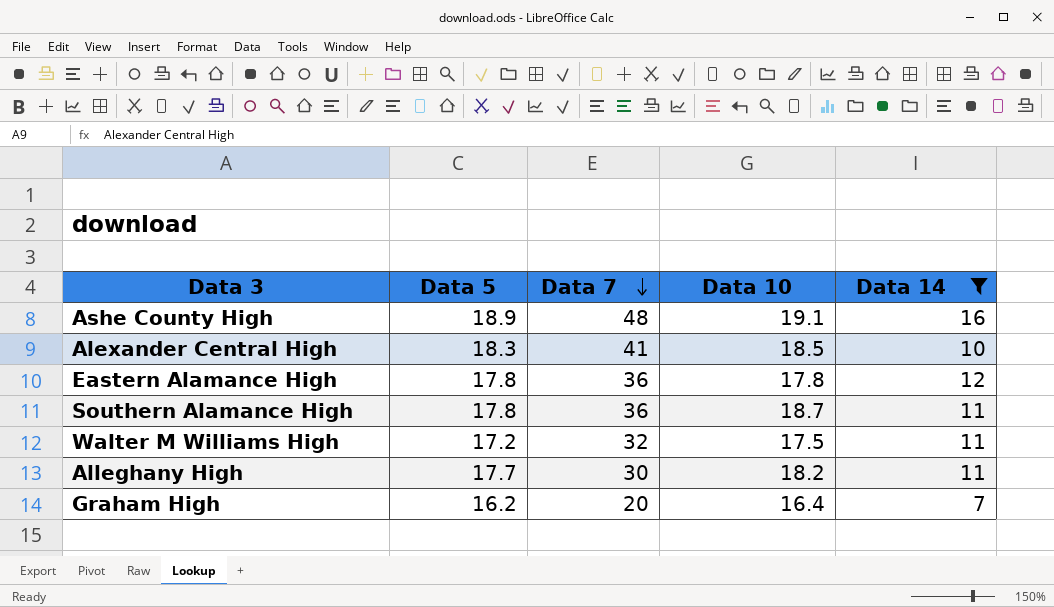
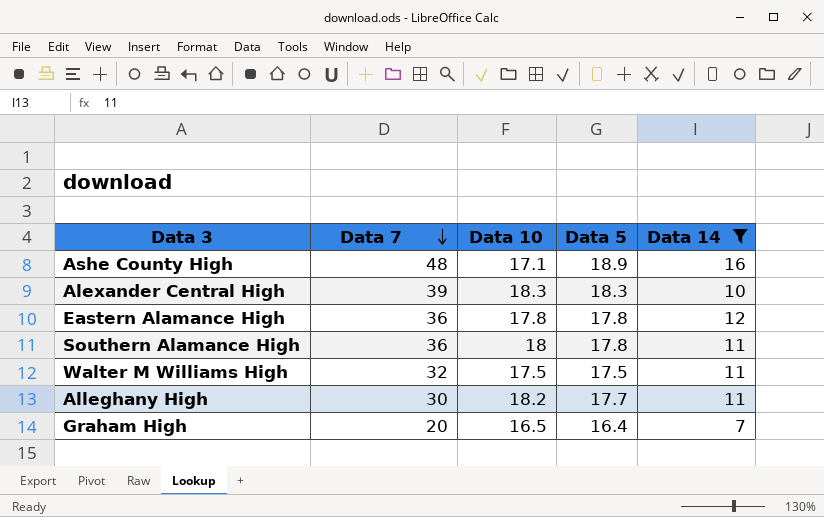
column Data 5 | position: 2 -> 4
Ashe County High | Data 10: 19.1 -> 17.1
Alexander Central High | Data 7: 41 -> 39
Alexander Central High | Data 10: 18.5 -> 18.3
Southern Alamance High | Data 10: 18.7 -> 18
Walter M Williams High | Data 5: 17.2 -> 17.5
Graham High | Data 10: 16.4 -> 16.5
Graham High | Data 5: 16.2 -> 16.4

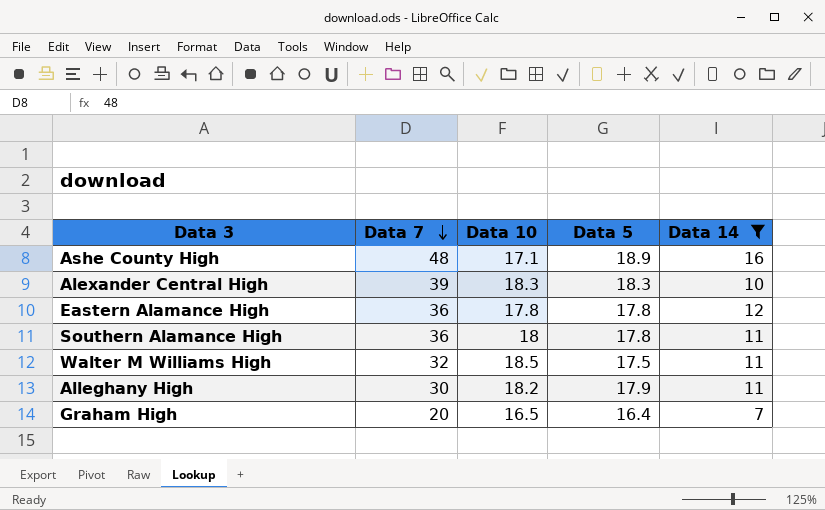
Walter M Williams High | Data 10: 17.5 -> 18.5
Alleghany High | Data 5: 17.7 -> 17.9

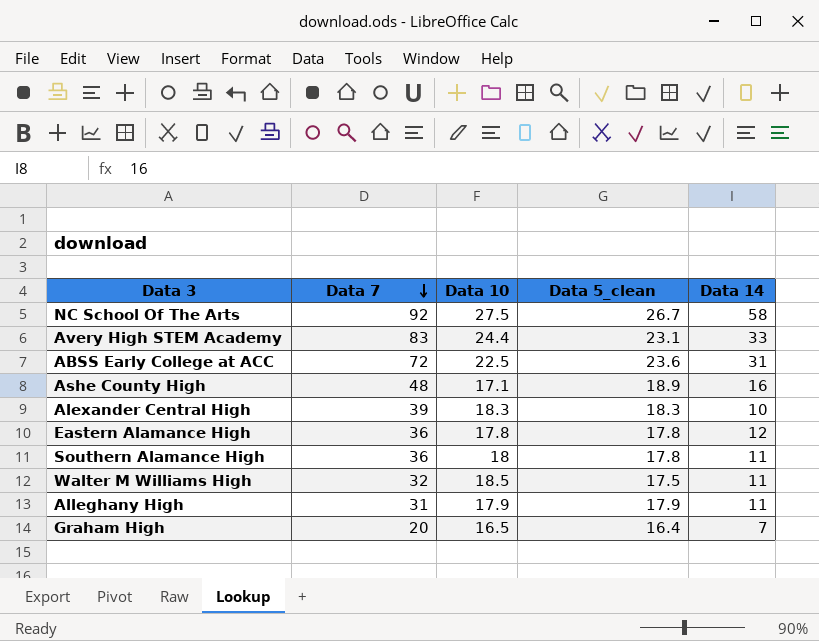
filter: Data 14 <= 16 -> none
column name: Data 5 -> Data 5_clean
Alleghany High | Data 7: 30 -> 31
Alleghany High | Data 10: 18.2 -> 17.9

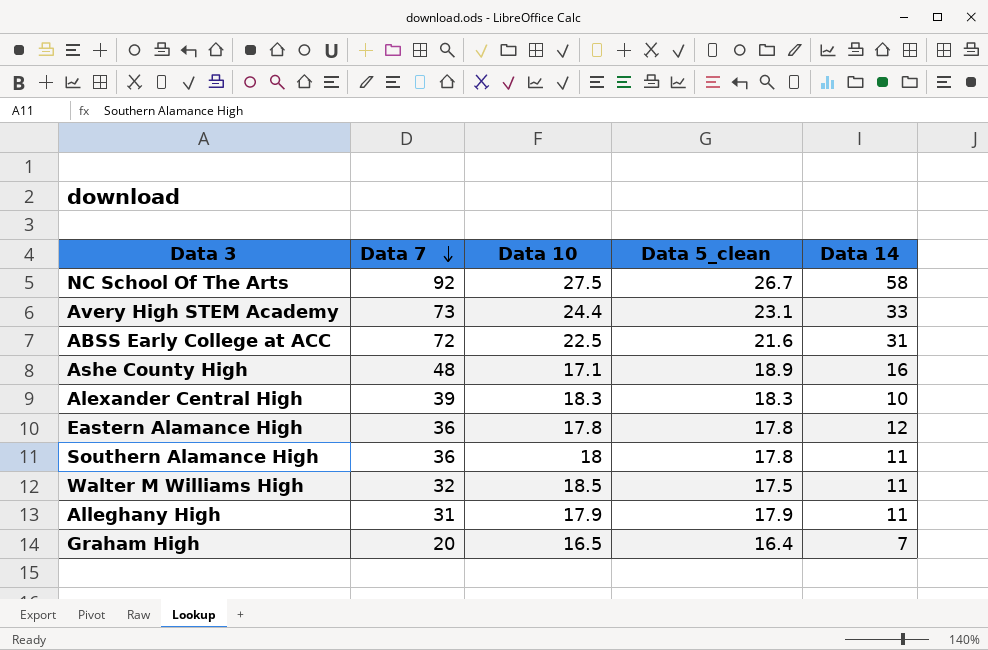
Avery High STEM Academy | Data 7: 83 -> 73
ABSS Early College at ACC | Data 5_clean: 23.6 -> 21.6

